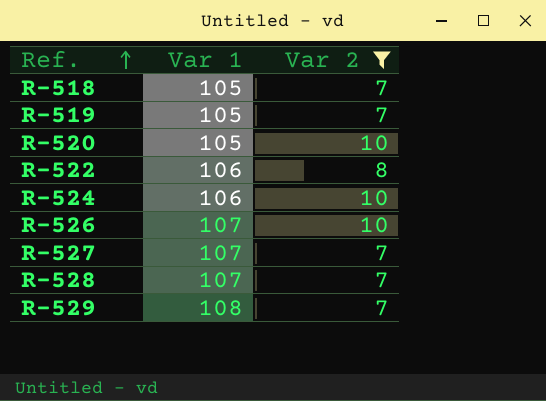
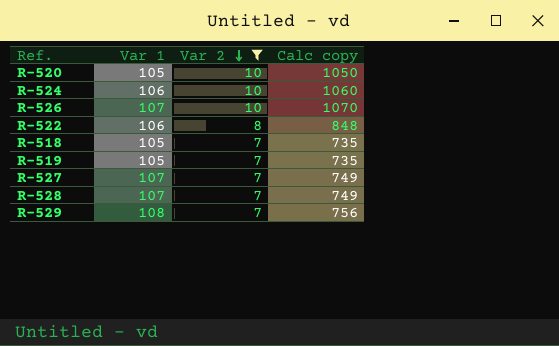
row order: Ref. ascending -> Var 2 descending
column Calc copy | formula: none -> [Var 1] * [Var 2]

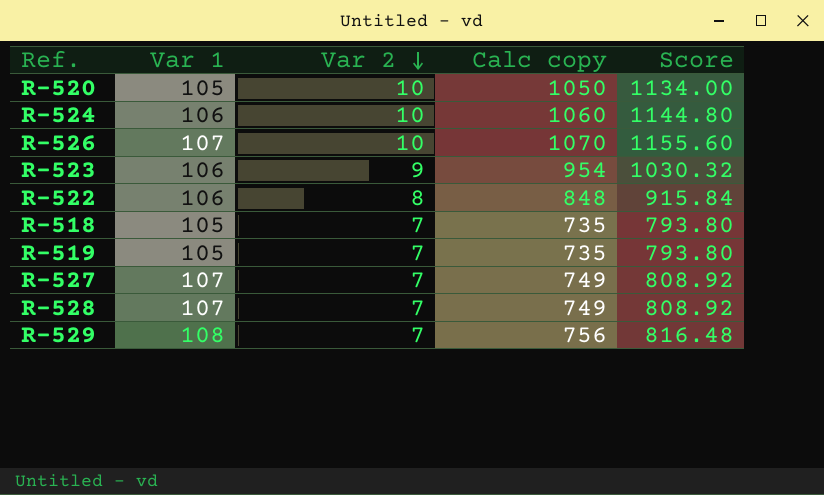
filter: Var 2 != 9 -> none
column Score | formula: none -> [Calc copy] * 1.08

